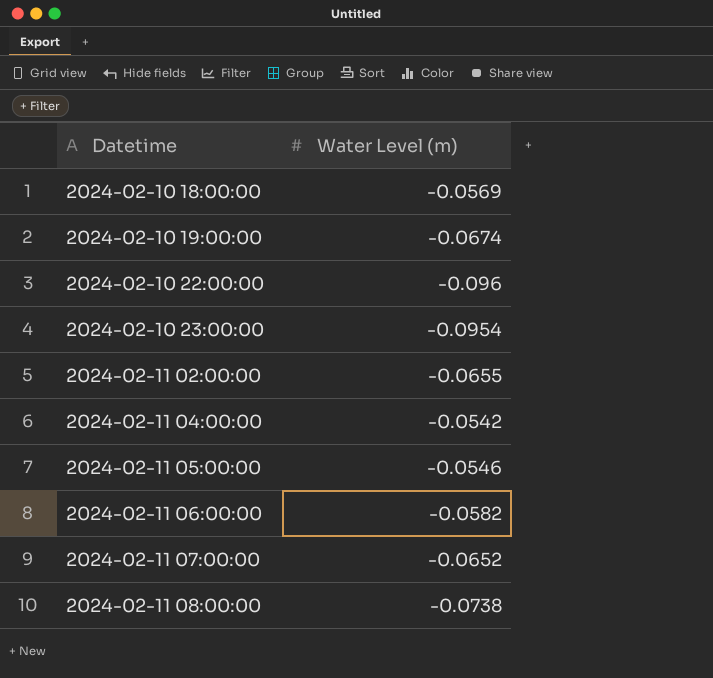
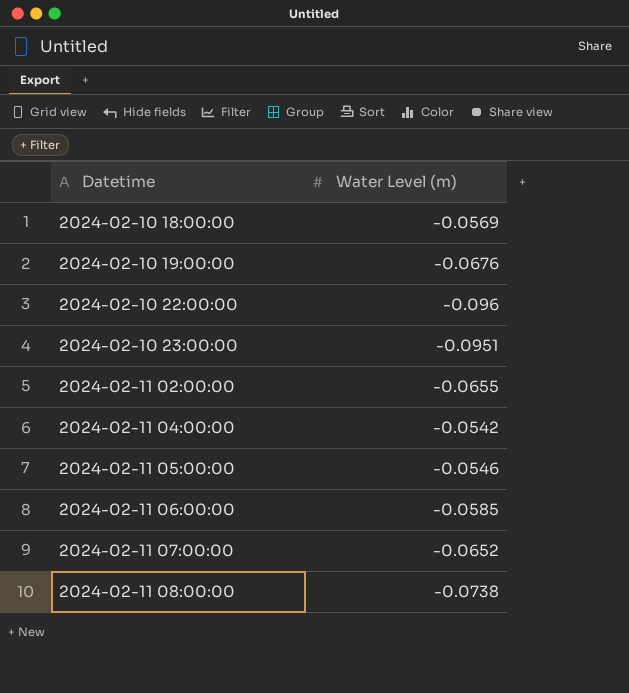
2024-02-10 19:00:00 | Water Level (m): -0.0674 -> -0.0676
2024-02-10 23:00:00 | Water Level (m): -0.0954 -> -0.0951
2024-02-11 06:00:00 | Water Level (m): -0.0582 -> -0.0585

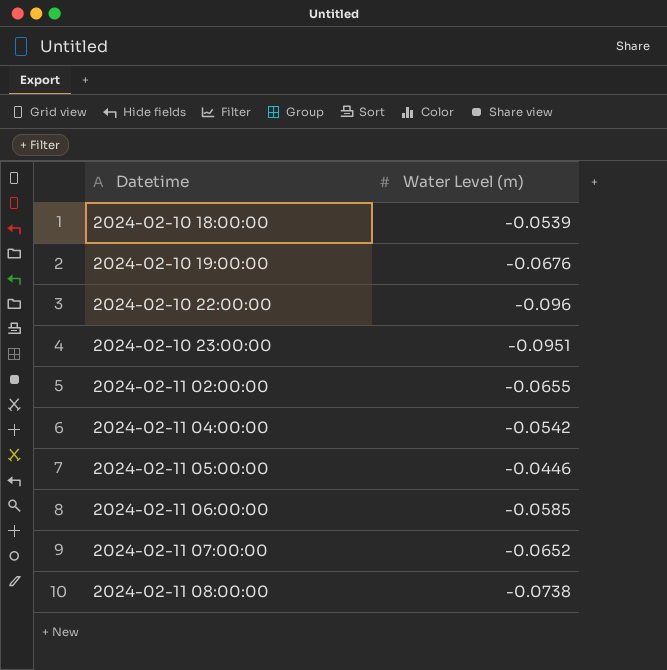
2024-02-10 18:00:00 | Water Level (m): -0.0569 -> -0.0539
2024-02-11 05:00:00 | Water Level (m): -0.0546 -> -0.0446

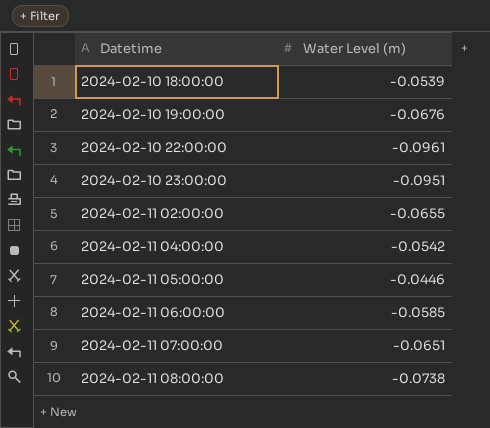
2024-02-10 22:00:00 | Water Level (m): -0.096 -> -0.0961
2024-02-11 07:00:00 | Water Level (m): -0.0652 -> -0.0651

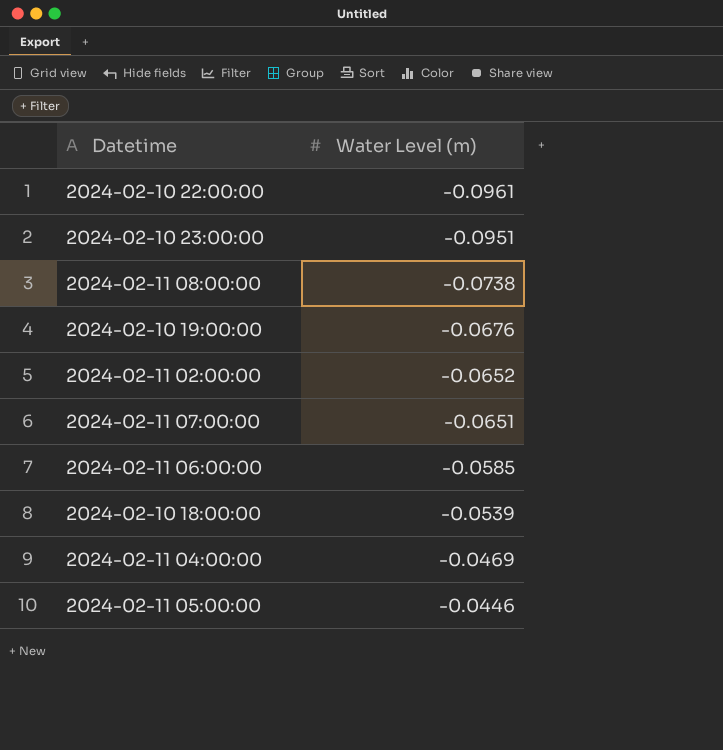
row order: Datetime ascending -> Water Level (m) ascending
2024-02-11 02:00:00 | Water Level (m): -0.0655 -> -0.0652
2024-02-11 04:00:00 | Water Level (m): -0.0542 -> -0.0469

